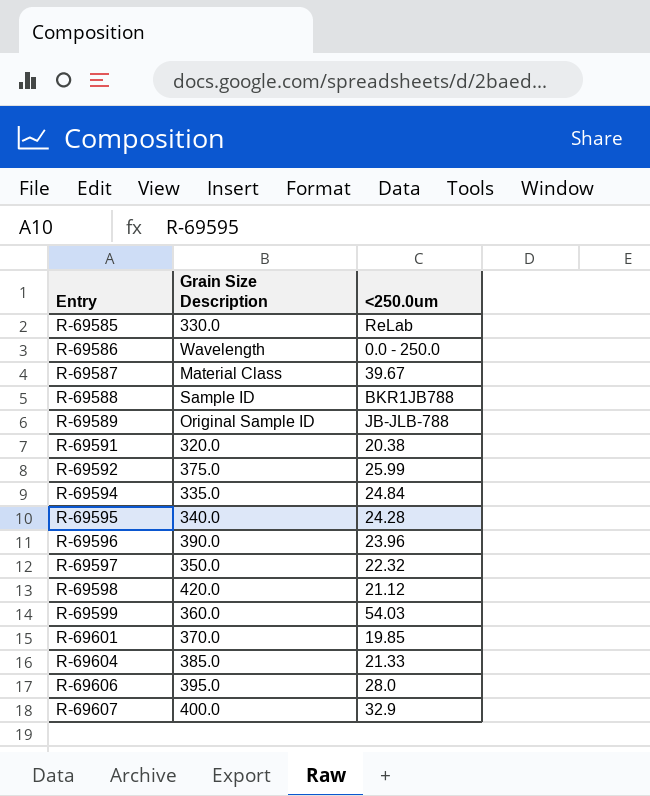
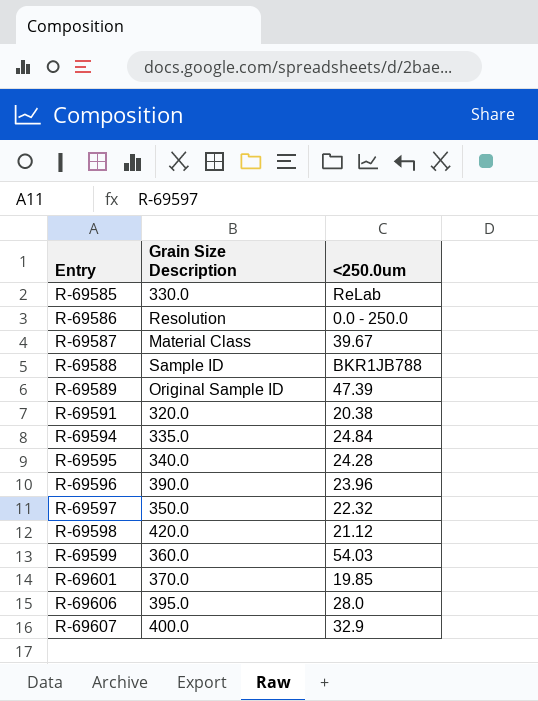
row R-69592: 375.0 | 25.99 -> none
row R-69604: 385.0 | 21.33 -> none
R-69586 | Grain Size Description: Wavelength -> Resolution
R-69589 | <250.0um: JB-JLB-788 -> 47.39

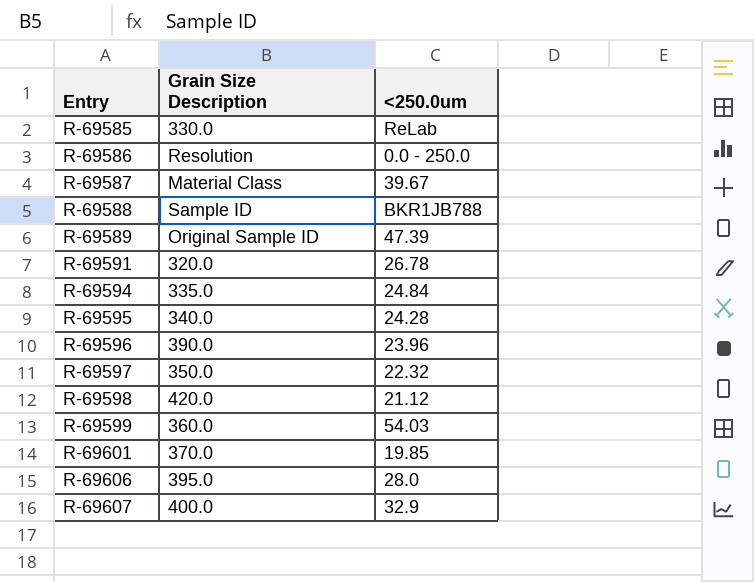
R-69591 | <250.0um: 20.38 -> 26.78

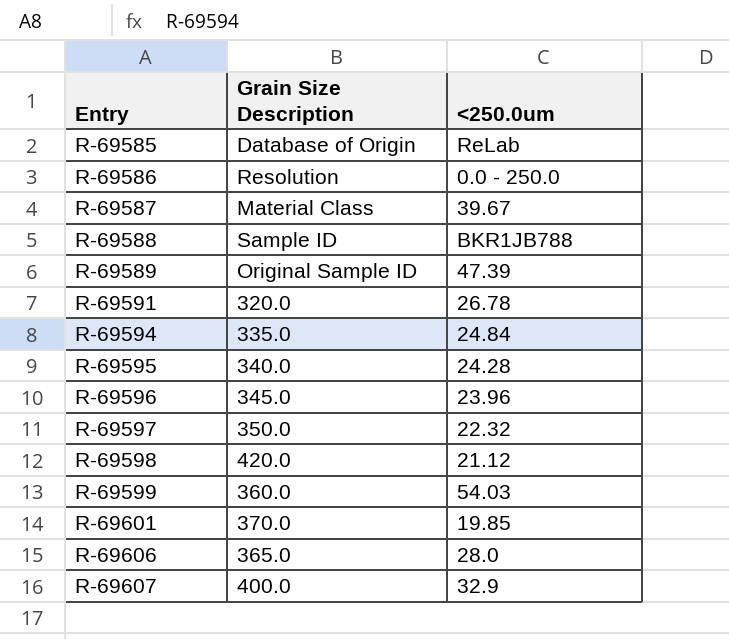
R-69585 | Grain Size Description: 330.0 -> Database of Origin
R-69596 | Grain Size Description: 390.0 -> 345.0
R-69606 | Grain Size Description: 395.0 -> 365.0

